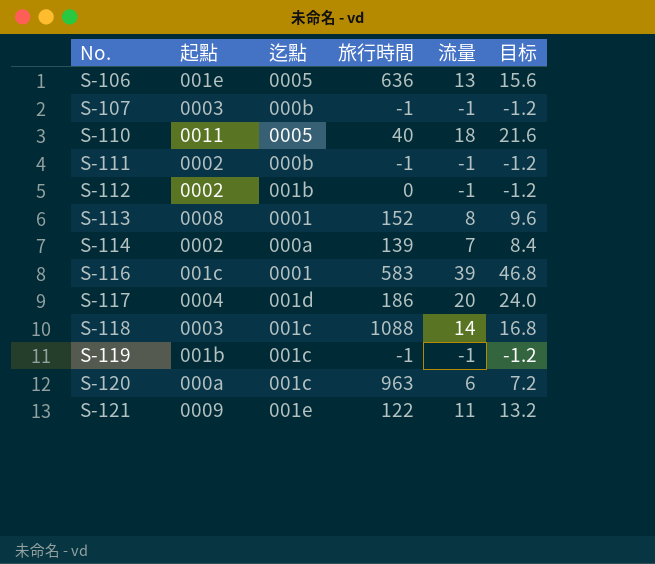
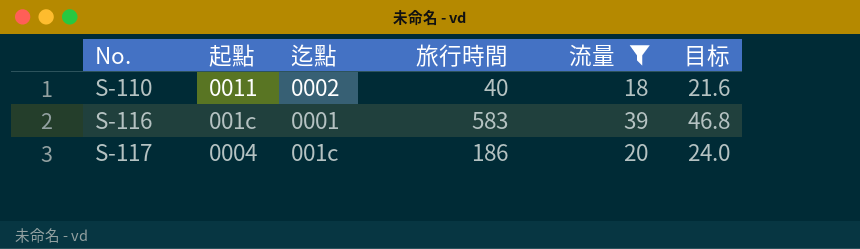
filter: none -> 流量 >= 18
S-110 | 迄點: 0005 -> 0002
S-117 | 迄點: 001d -> 001c

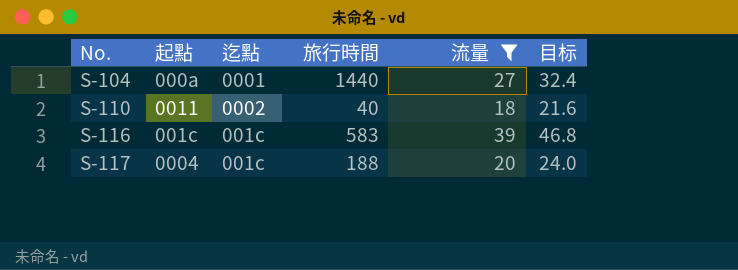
row S-104: none -> 000a | 0001 | 1440 | 27 | 32.4
S-116 | 迄點: 0001 -> 001c
S-117 | 旅行時間: 186 -> 188

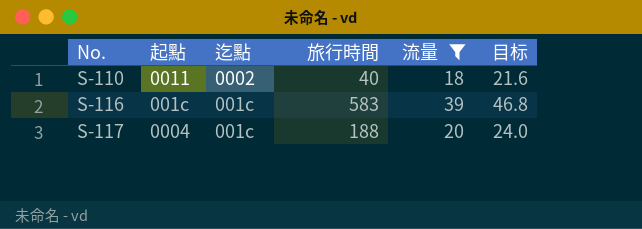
row S-104: 000a | 0001 | 1440 | 27 | 32.4 -> none

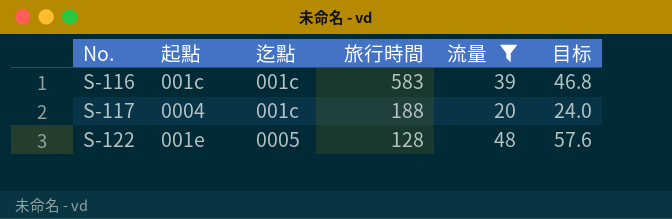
row S-110: 0011 | 0002 | 40 | 18 | 21.6 -> none
row S-122: none -> 001e | 0005 | 128 | 48 | 57.6

